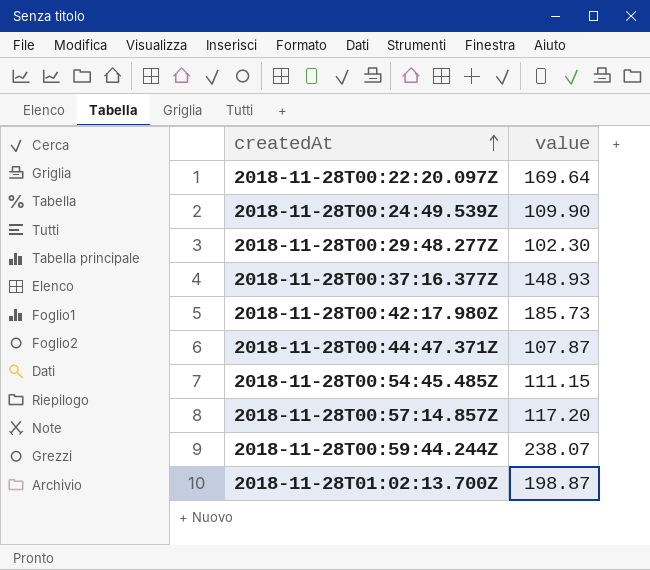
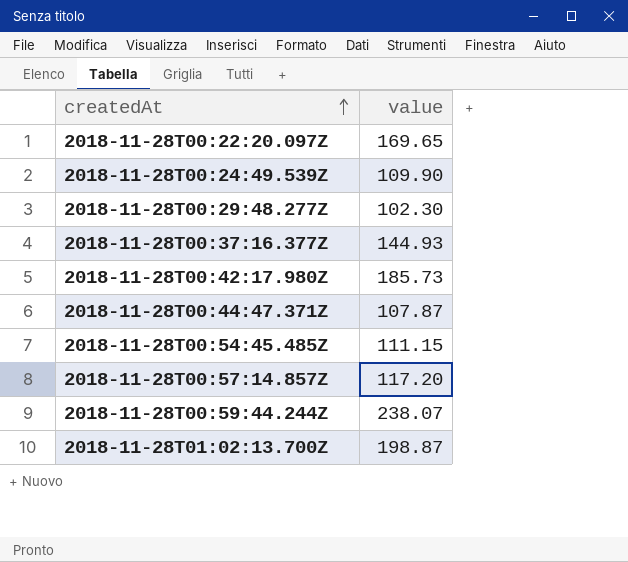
2018-11-28T00:22:20.097Z | value: 169.64 -> 169.65
2018-11-28T00:37:16.377Z | value: 148.93 -> 144.93

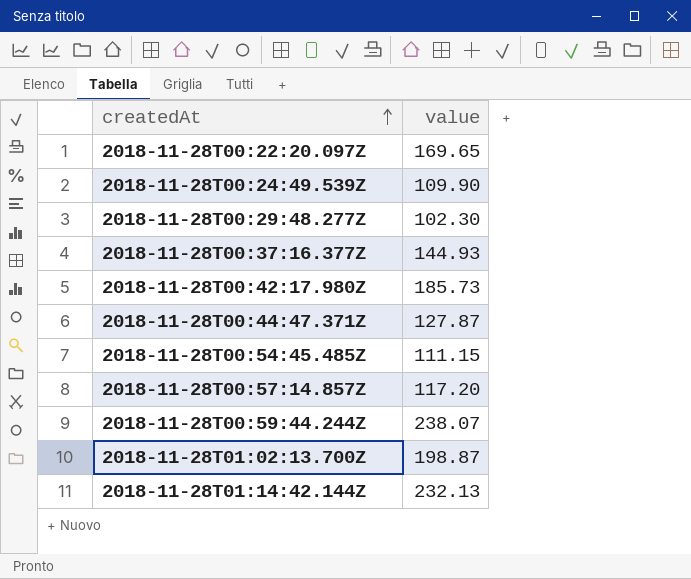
2018-11-28T00:44:47.371Z | value: 107.87 -> 127.87
row 2018-11-28T01:14:42.144Z: none -> 232.13

